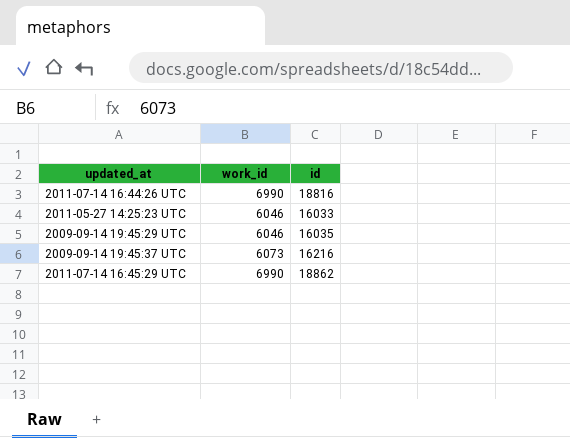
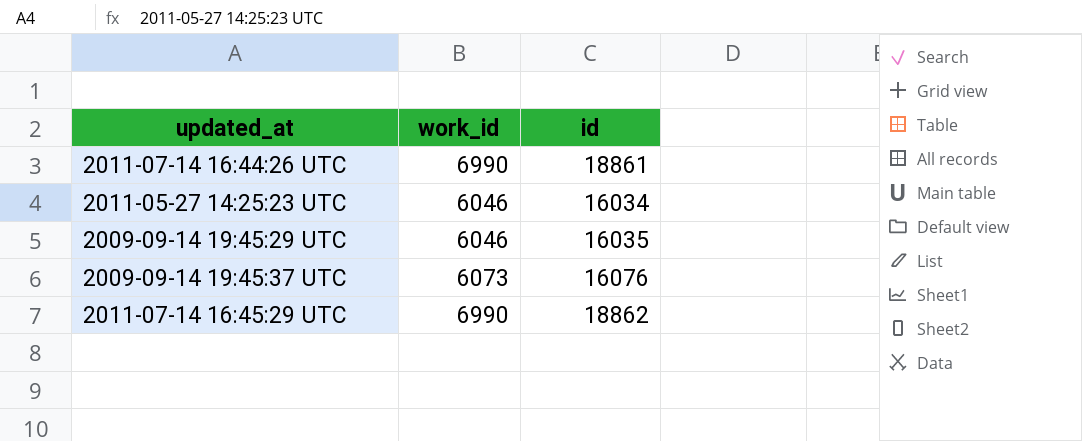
2011-07-14 16:44:26 UTC | id: 18816 -> 18861
2011-05-27 14:25:23 UTC | id: 16033 -> 16034
2009-09-14 19:45:37 UTC | id: 16216 -> 16076

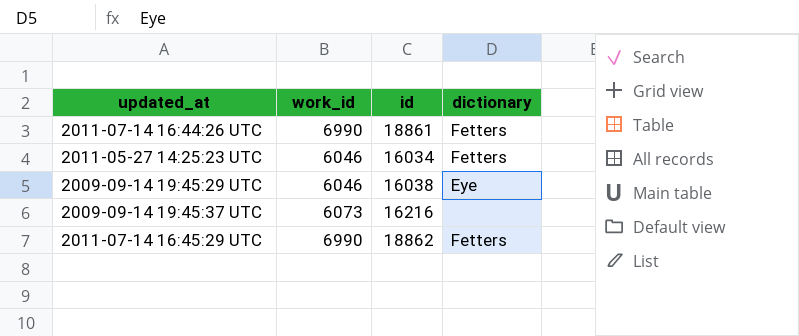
column dictionary | position: none -> 4
2009-09-14 19:45:29 UTC | id: 16035 -> 16038
2009-09-14 19:45:37 UTC | id: 16076 -> 16216

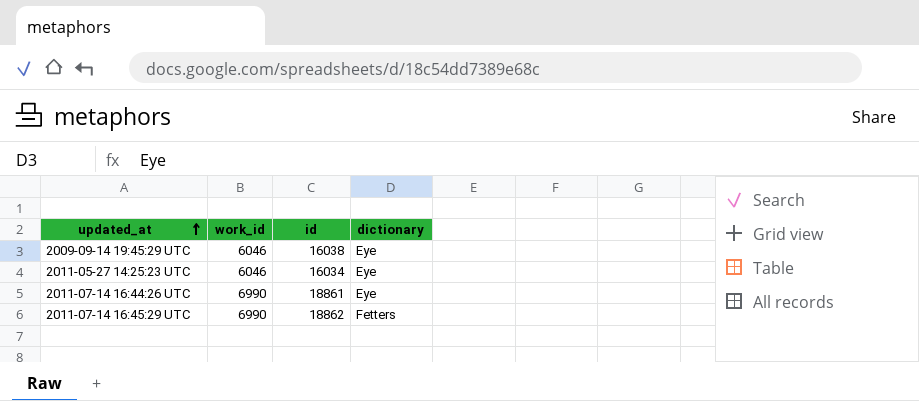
row order: none -> updated_at ascending
row 2009-09-14 19:45:37 UTC: 6073 | 16216 | none -> none
2011-05-27 14:25:23 UTC | dictionary: Fetters -> Eye
2011-07-14 16:44:26 UTC | dictionary: Fetters -> Eye

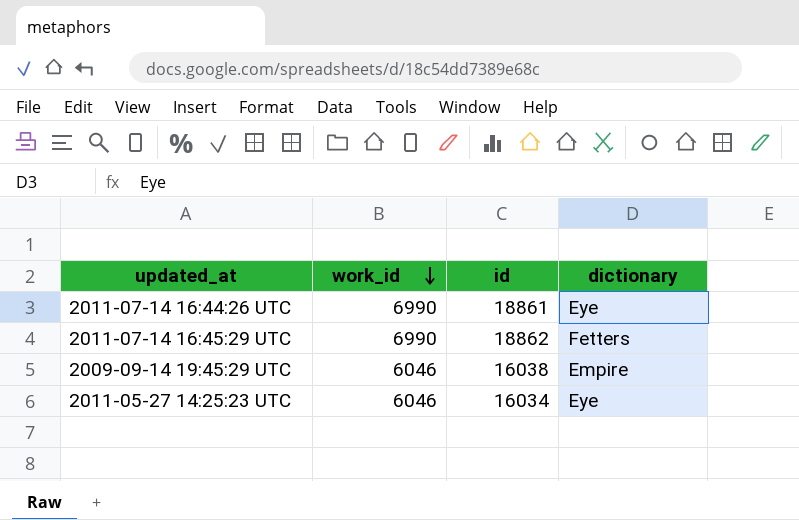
row order: updated_at ascending -> work_id descending
2009-09-14 19:45:29 UTC | dictionary: Eye -> Empire

